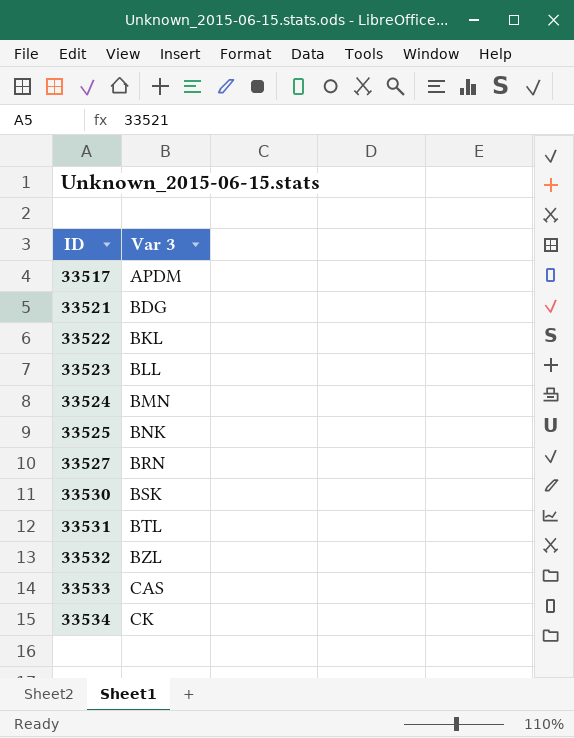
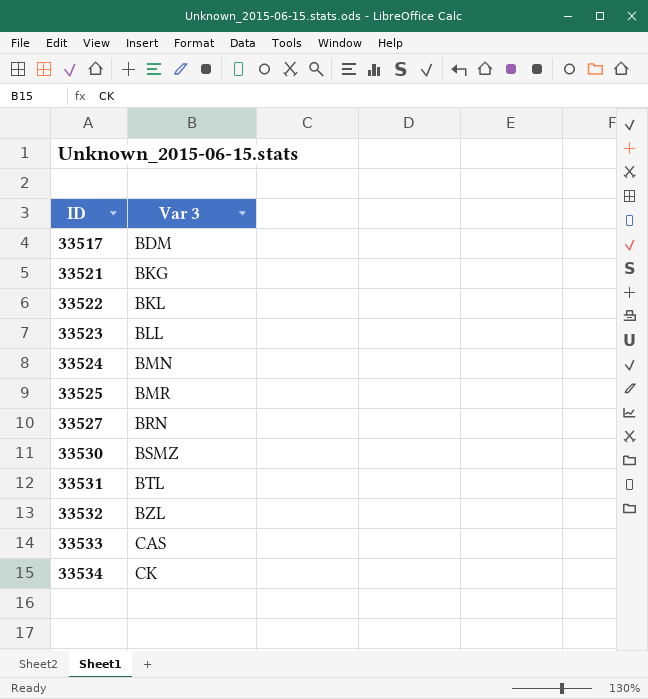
33517 | Var 3: APDM -> BDM
33521 | Var 3: BDG -> BKG
33525 | Var 3: BNK -> BMR
33530 | Var 3: BSK -> BSMZ

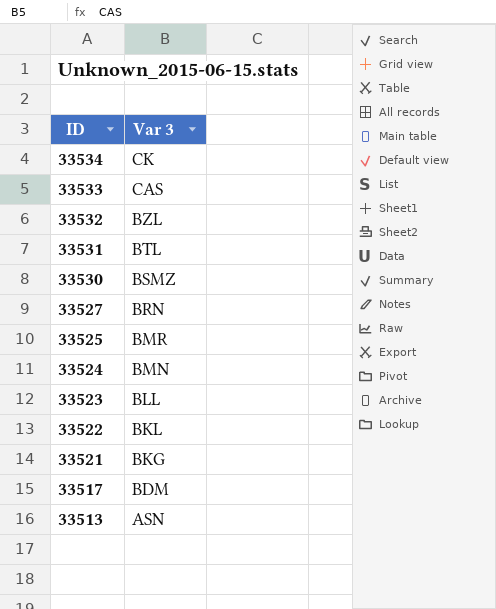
row order: ID ascending -> ID descending
row 33513: none -> ASN

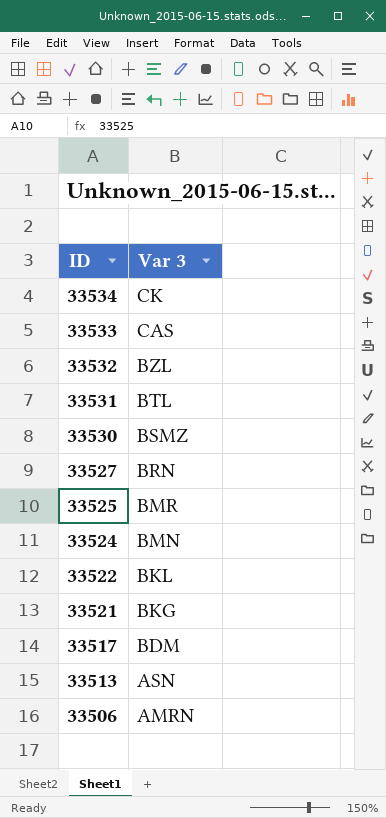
row 33523: BLL -> none
row 33506: none -> AMRN

